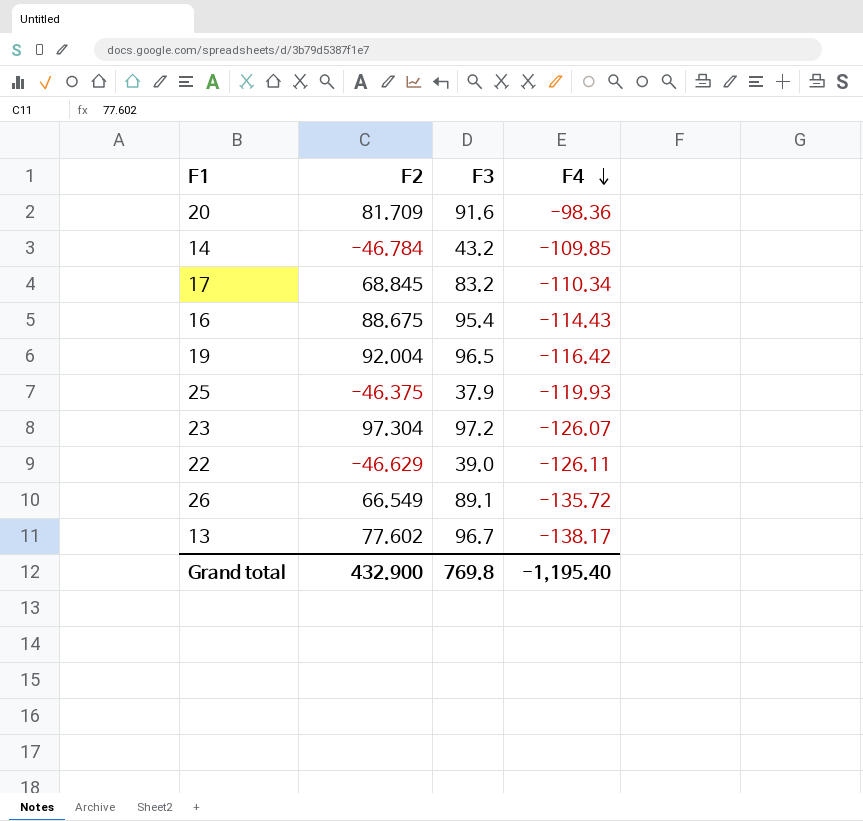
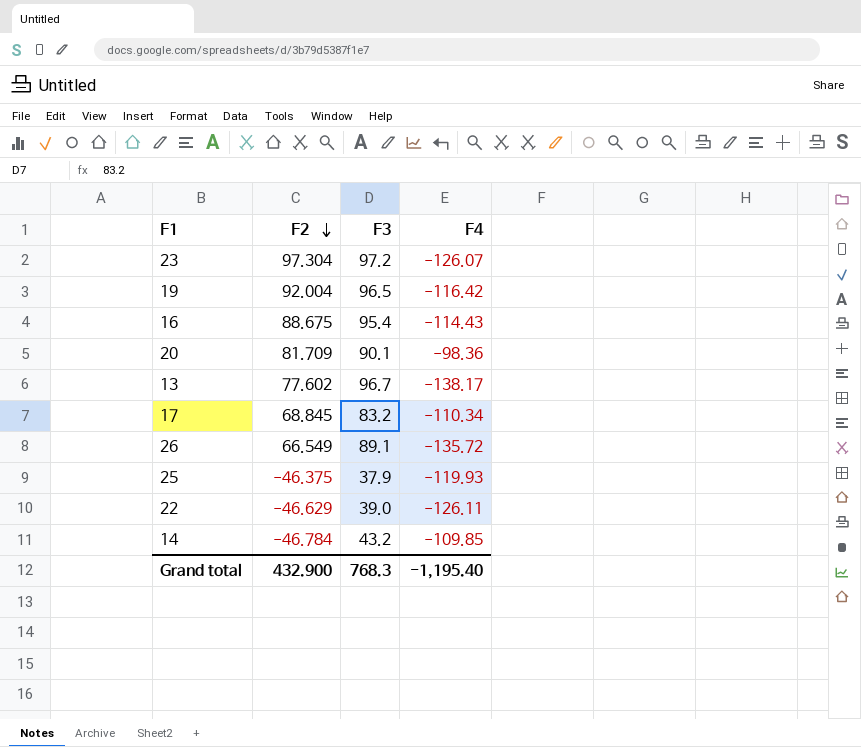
row order: F4 descending -> F2 descending
20 | F3: 91.6 -> 90.1
Grand total | F3: 769.8 -> 768.3

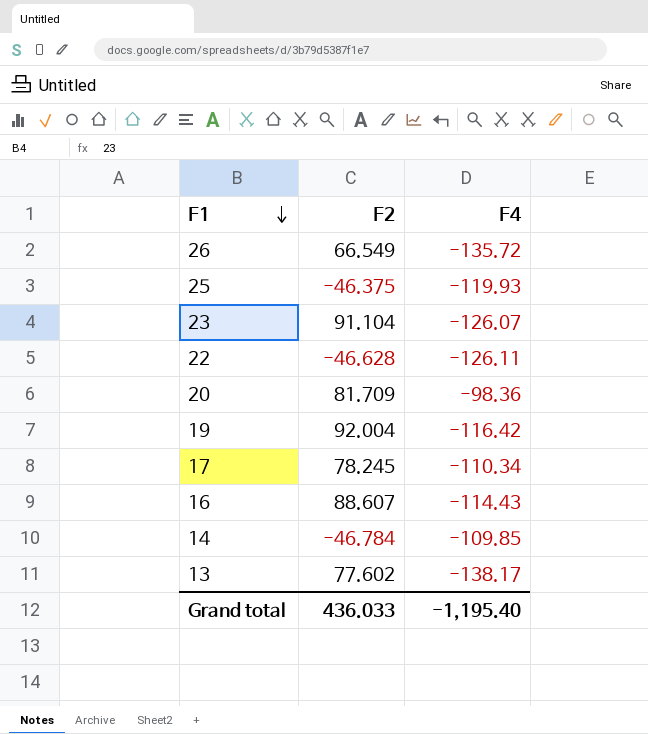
row order: F2 descending -> F1 descending
column F3 | position: 3 -> none
23 | F2: 97.304 -> 91.104
22 | F2: -46.629 -> -46.628
17 | F2: 68.845 -> 78.245
16 | F2: 88.675 -> 88.607
Grand total | F2: 432.900 -> 436.033

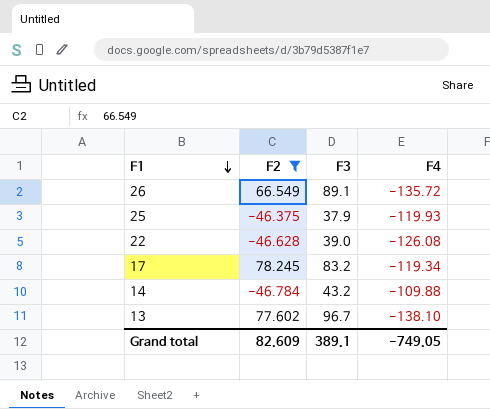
filter: none -> F2 <= 78.245
column F3 | position: none -> 3
22 | F4: -126.11 -> -126.08
17 | F4: -110.34 -> -119.34
14 | F4: -109.85 -> -109.88
13 | F4: -138.17 -> -138.10
Grand total | F2: 436.033 -> 82.609
Grand total | F4: -1,195.40 -> -749.05

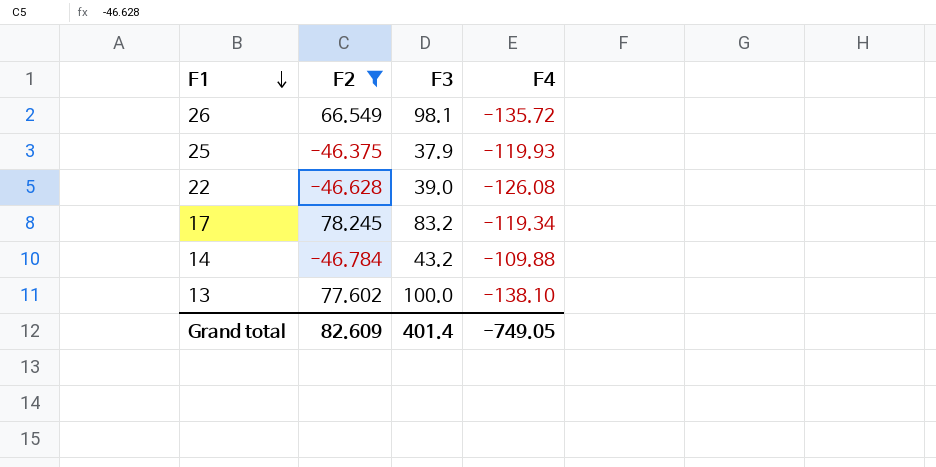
26 | F3: 89.1 -> 98.1
13 | F3: 96.7 -> 100.0
Grand total | F3: 389.1 -> 401.4

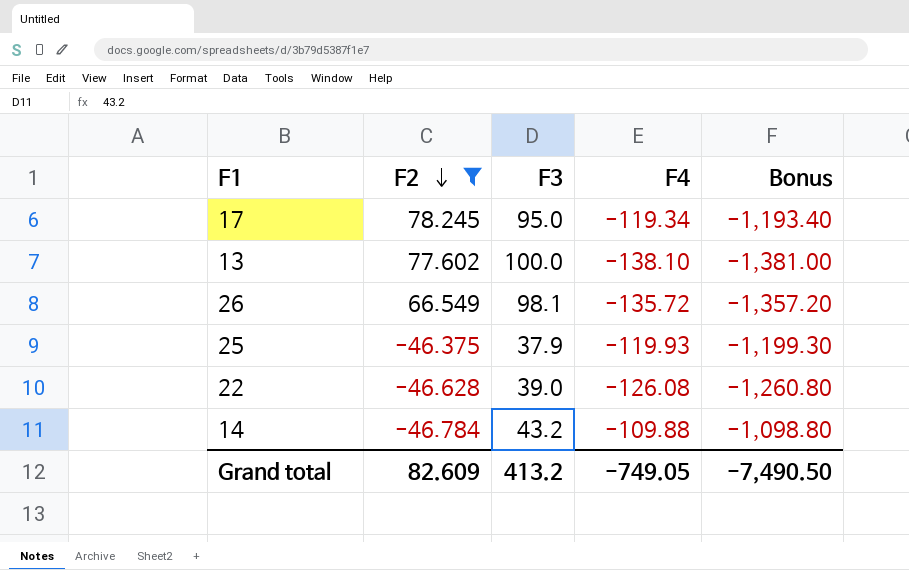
row order: F1 descending -> F2 descending
column Bonus | formula: none -> [F4] * 10
17 | F3: 83.2 -> 95.0
Grand total | F3: 401.4 -> 413.2

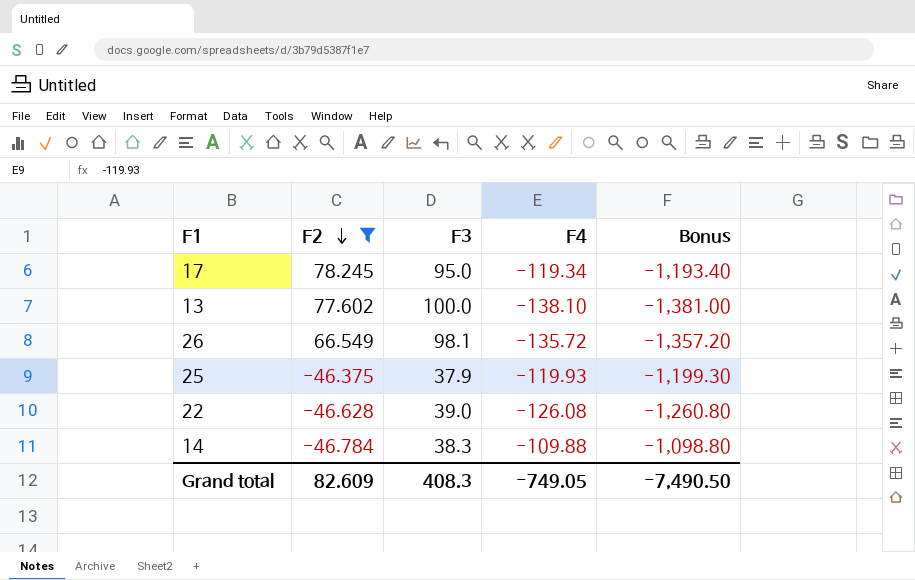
14 | F3: 43.2 -> 38.3
Grand total | F3: 413.2 -> 408.3

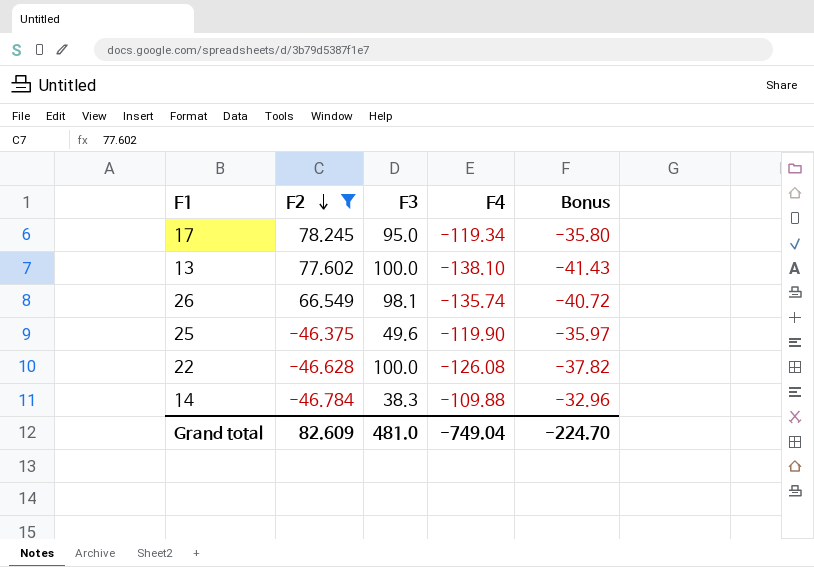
column Bonus | formula: [F4] * 10 -> [F4] * 0.3
26 | F4: -135.72 -> -135.74
25 | F3: 37.9 -> 49.6
25 | F4: -119.93 -> -119.90
22 | F3: 39.0 -> 100.0
Grand total | F3: 408.3 -> 481.0
Grand total | F4: -749.05 -> -749.04
Grand total | Bonus: -7,490.50 -> -224.70

